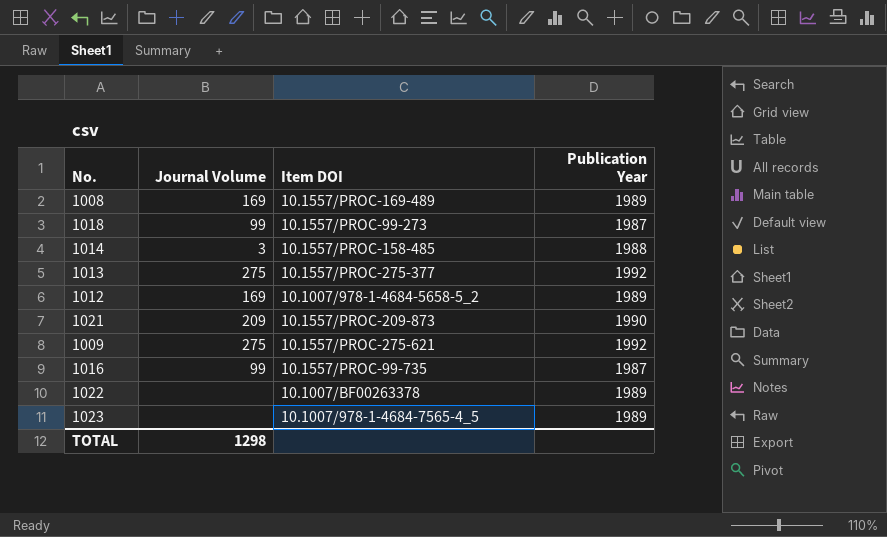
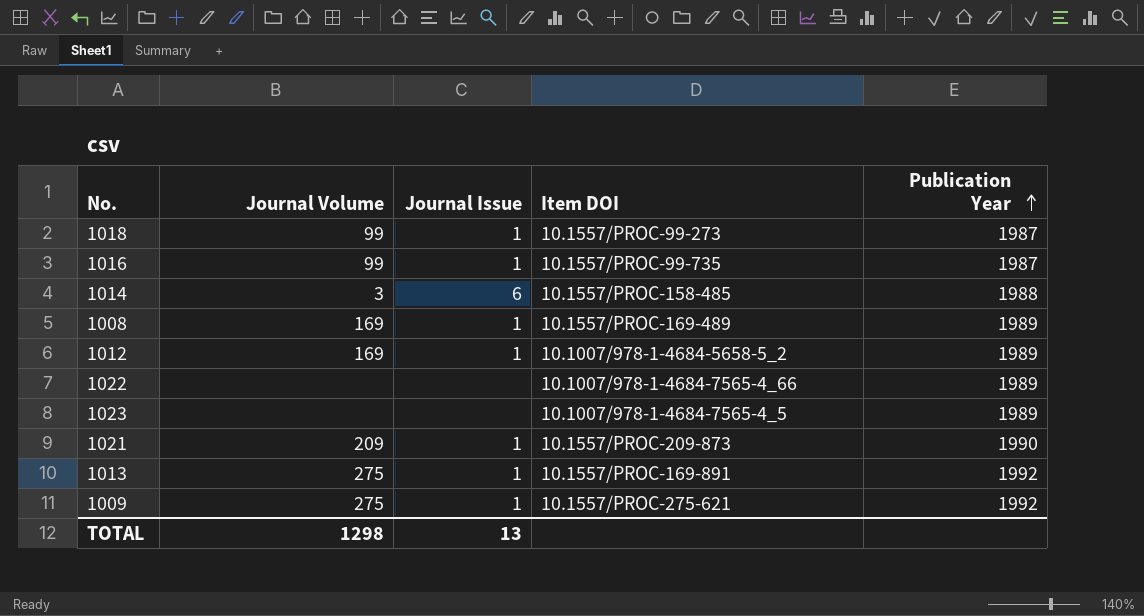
row order: none -> Publication Year ascending
column Journal Issue | position: none -> 3
1022 | Item DOI: 10.1007/BF00263378 -> 10.1007/978-1-4684-7565-4_66
1013 | Item DOI: 10.1557/PROC-275-377 -> 10.1557/PROC-169-891

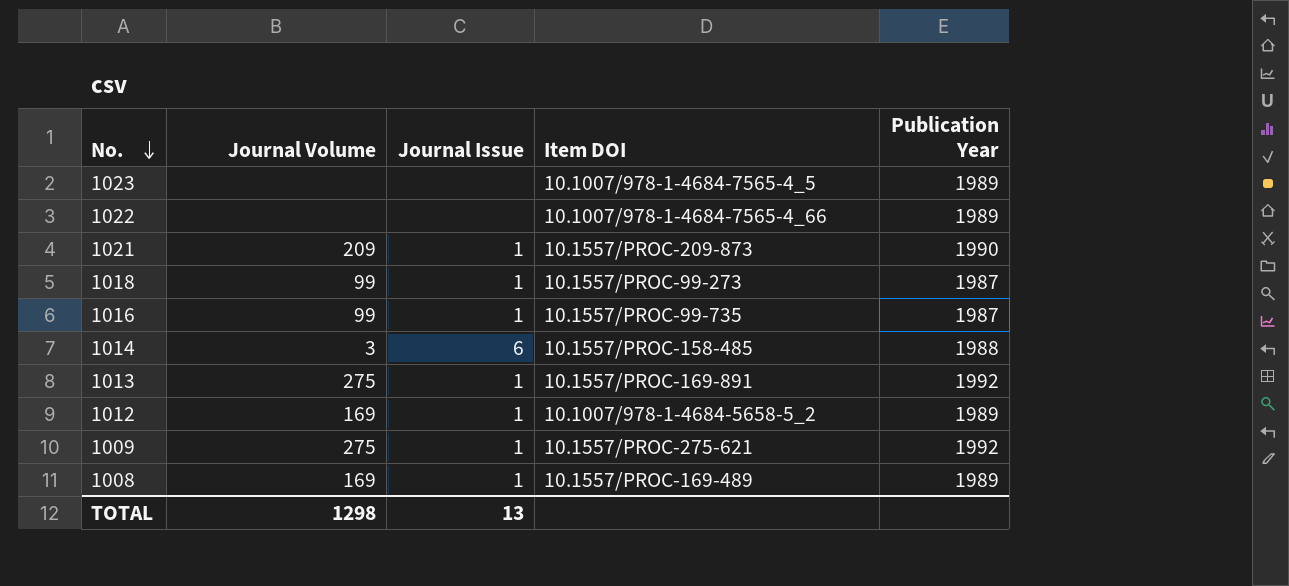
row order: Publication Year ascending -> No. descending

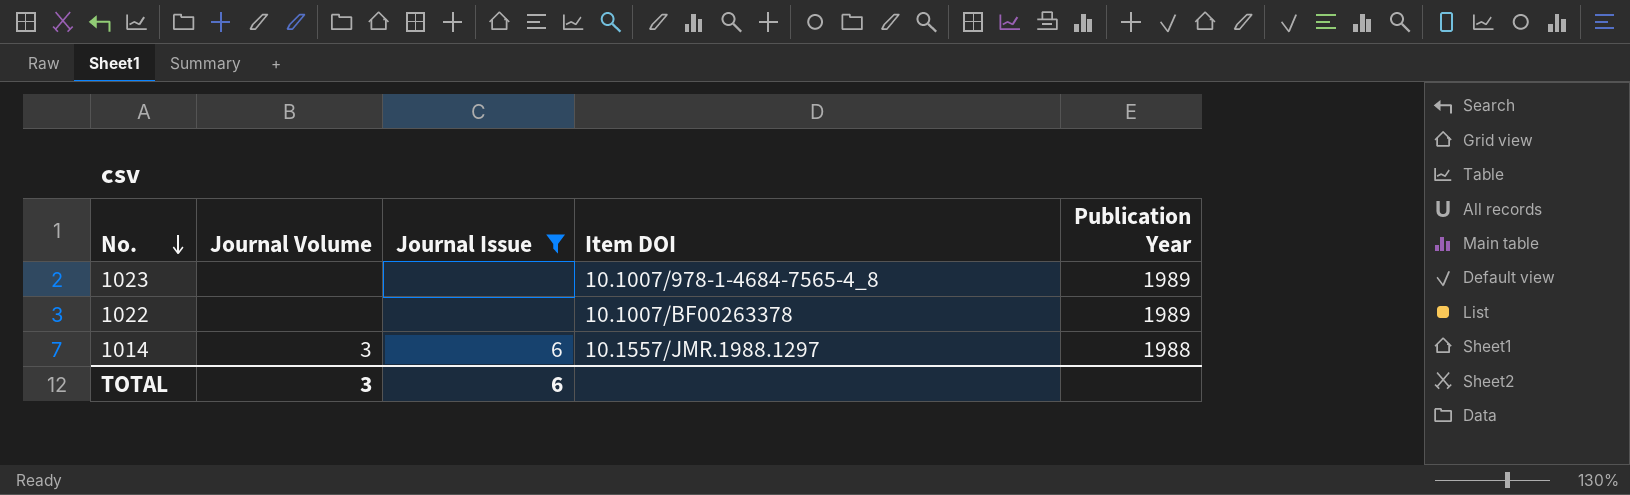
filter: none -> Journal Issue != 1
1023 | Item DOI: 10.1007/978-1-4684-7565-4_5 -> 10.1007/978-1-4684-7565-4_8
1022 | Item DOI: 10.1007/978-1-4684-7565-4_66 -> 10.1007/BF00263378
1014 | Item DOI: 10.1557/PROC-158-485 -> 10.1557/JMR.1988.1297
TOTAL | Journal Volume: 1298 -> 3
TOTAL | Journal Issue: 13 -> 6

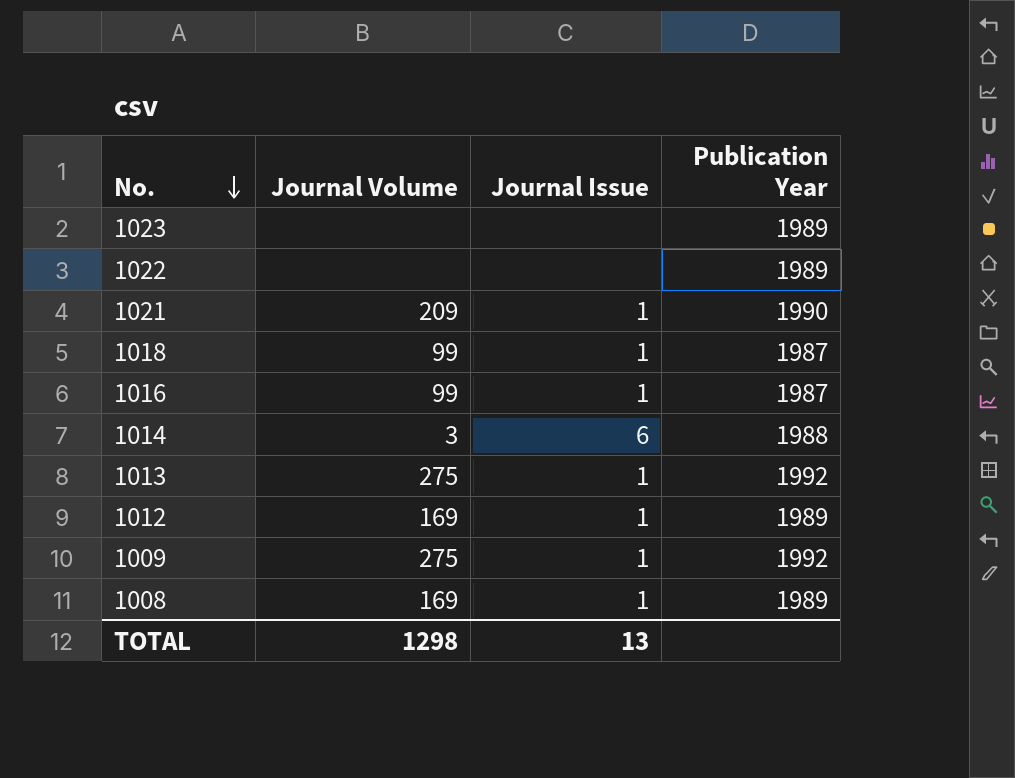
filter: Journal Issue != 1 -> none
column Item DOI | position: 4 -> none
TOTAL | Journal Volume: 3 -> 1298
TOTAL | Journal Issue: 6 -> 13

